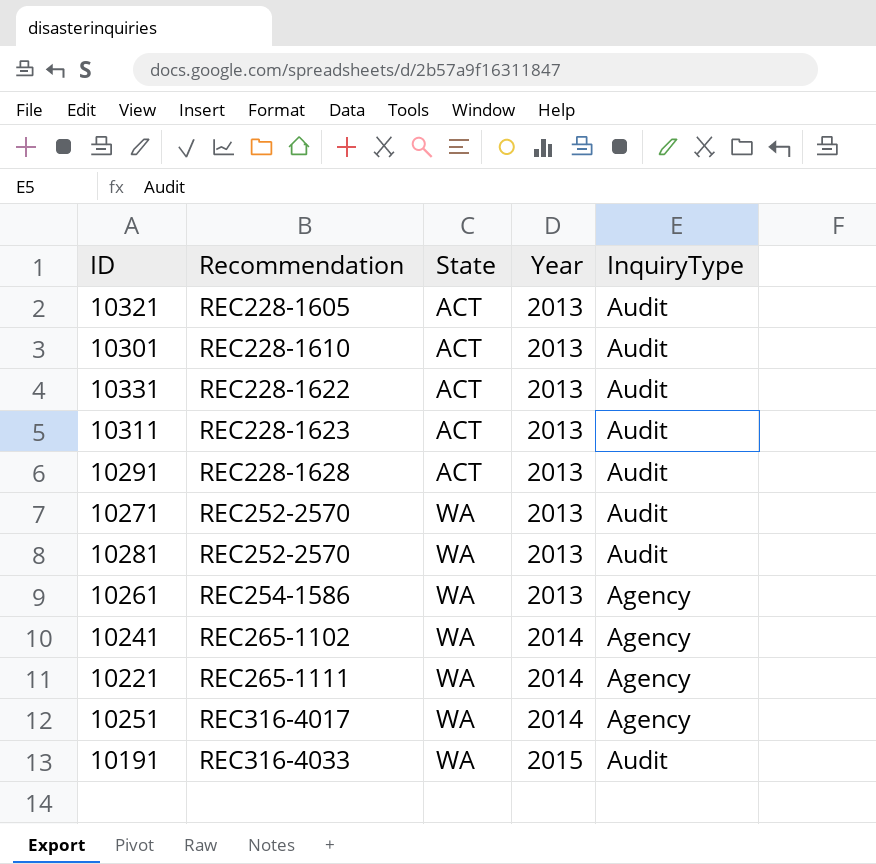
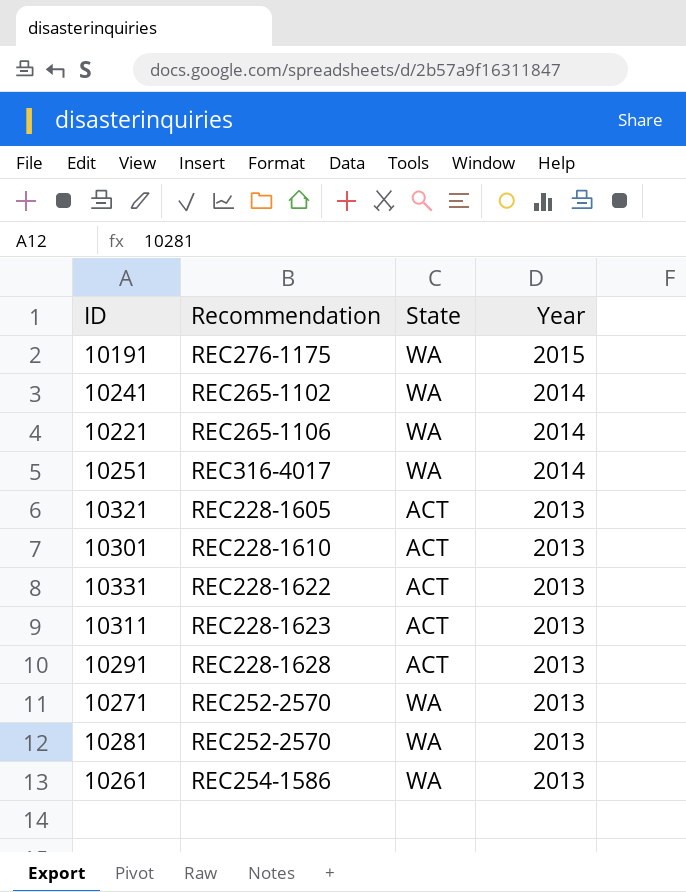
row order: Recommendation ascending -> Year descending
column InquiryType | position: 5 -> none
10191 | Recommendation: REC316-4033 -> REC276-1175
10221 | Recommendation: REC265-1111 -> REC265-1106

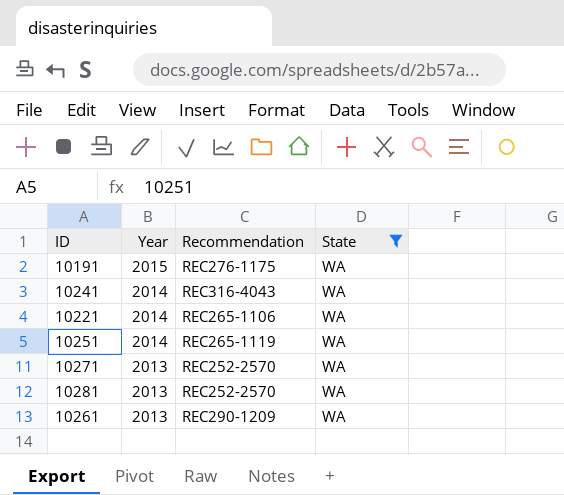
filter: none -> State = WA
column Year | position: 4 -> 2
10241 | Recommendation: REC265-1102 -> REC316-4043
10251 | Recommendation: REC316-4017 -> REC265-1119
10261 | Recommendation: REC254-1586 -> REC290-1209

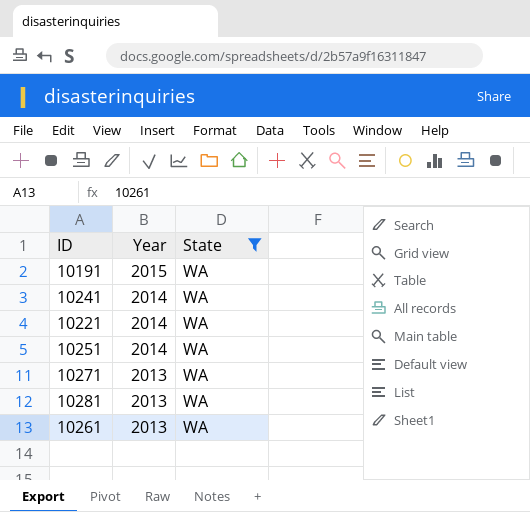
column Recommendation | position: 3 -> none

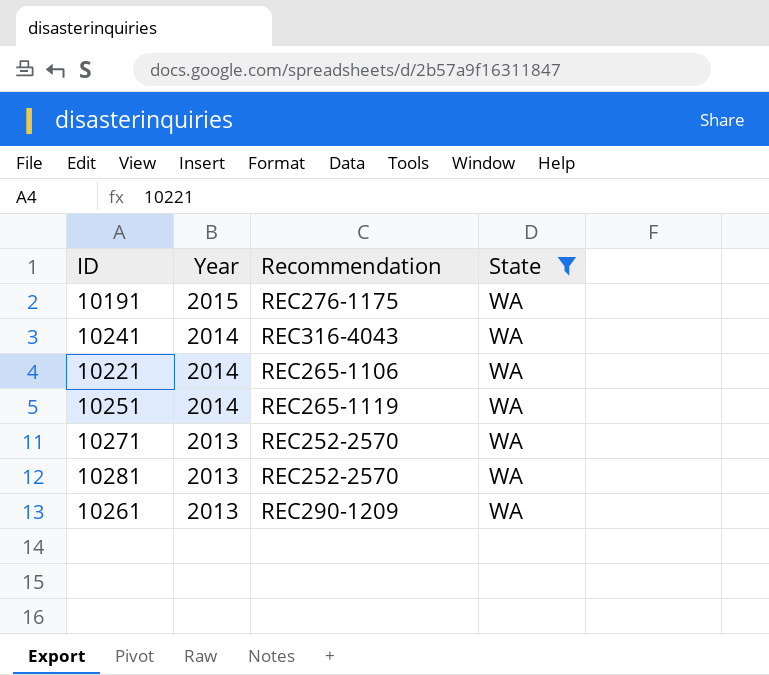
column Recommendation | position: none -> 3

